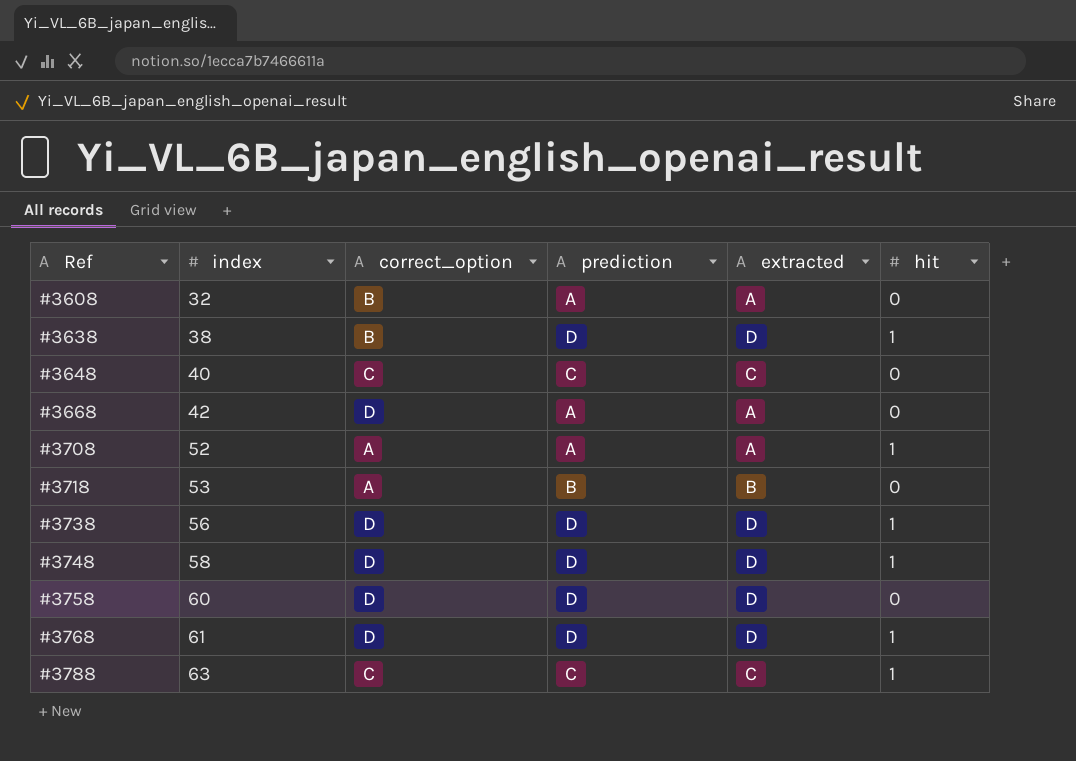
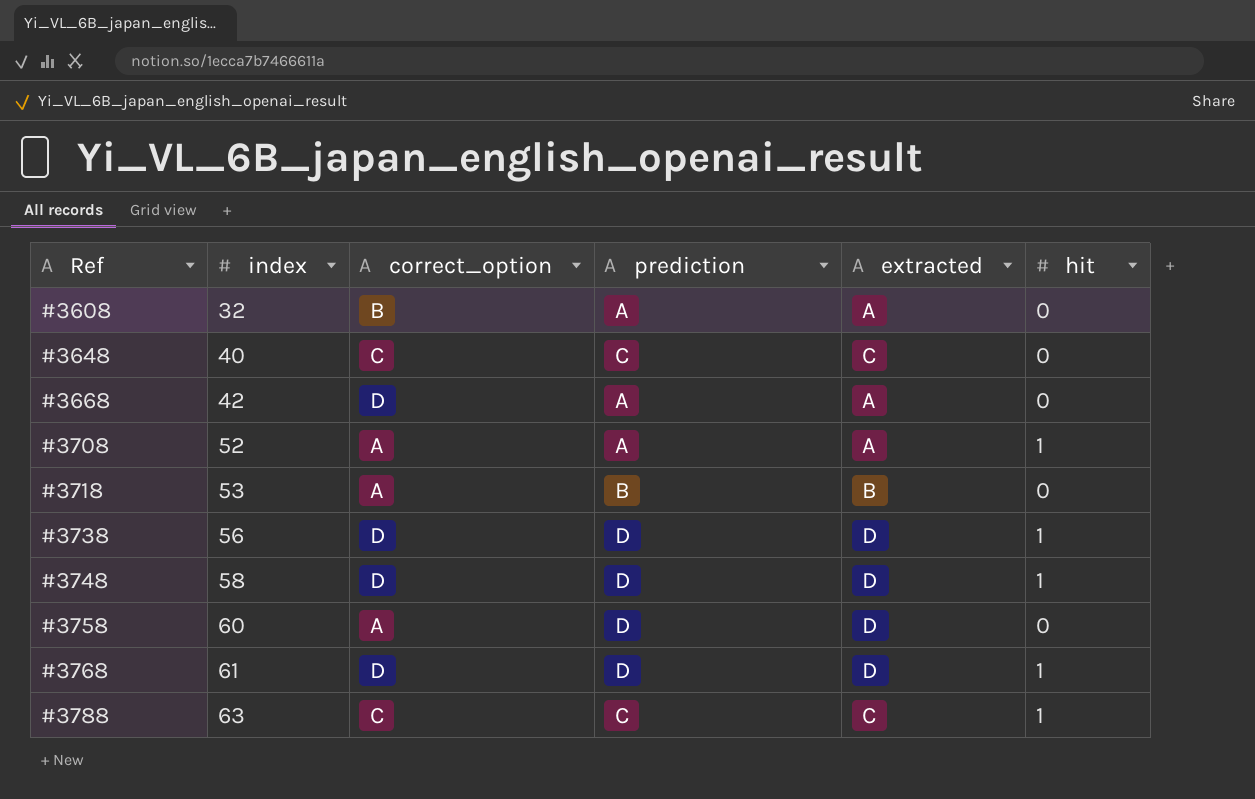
row #3638: 38 | B | D | D | 1 -> none
#3758 | correct_option: D -> A

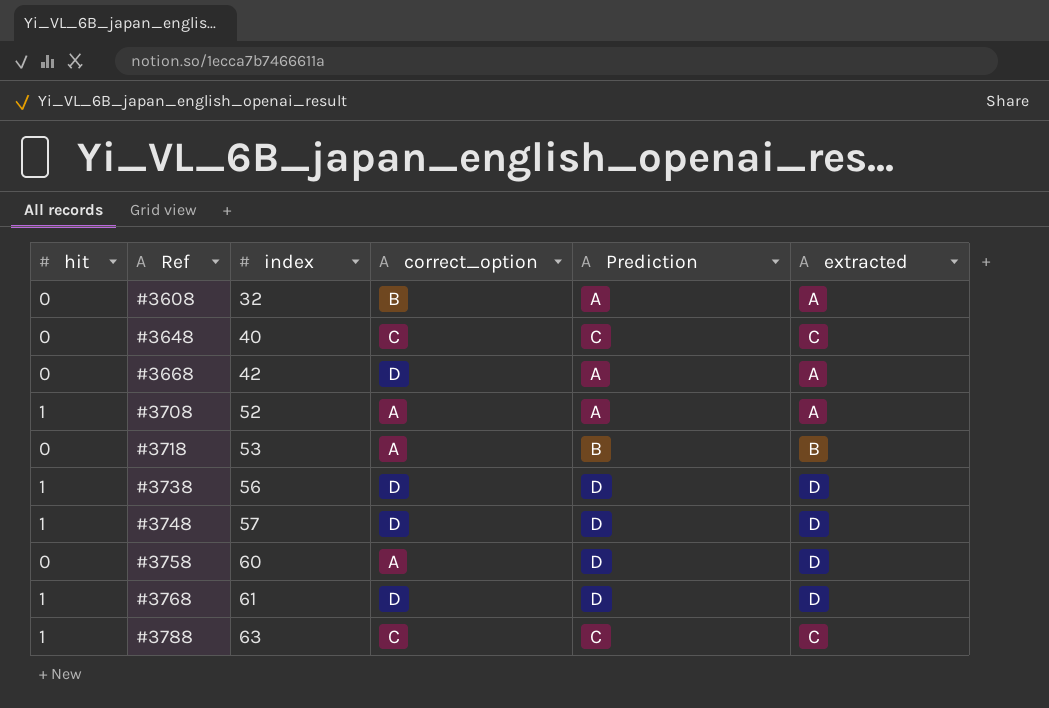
column hit | position: 6 -> 1
column name: prediction -> Prediction
#3748 | index: 58 -> 57

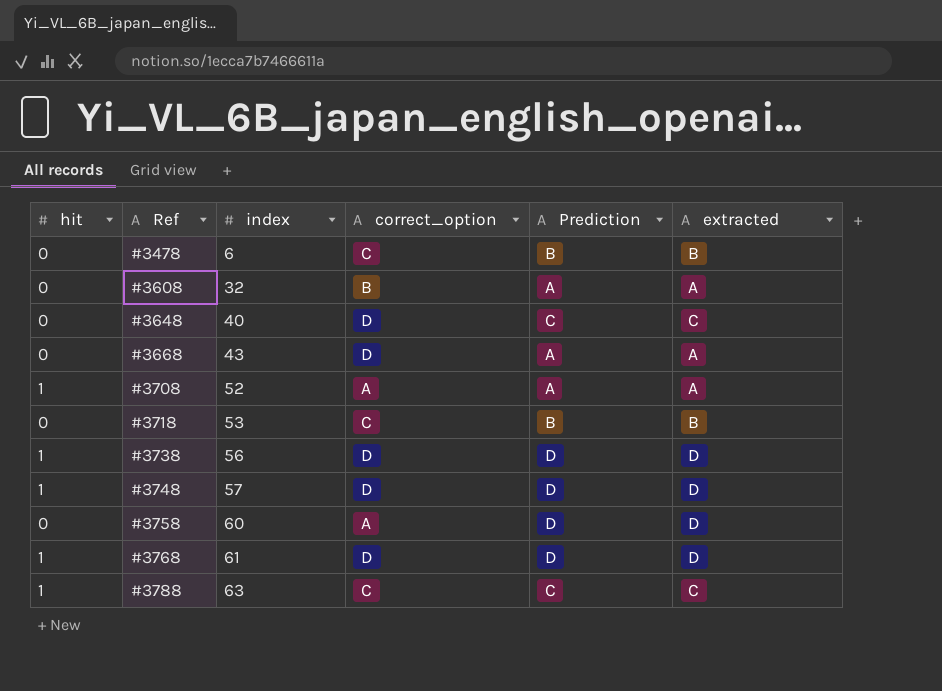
row #3478: none -> 0 | 6 | C | B | B
#3648 | correct_option: C -> D
#3668 | index: 42 -> 43
#3718 | correct_option: A -> C

